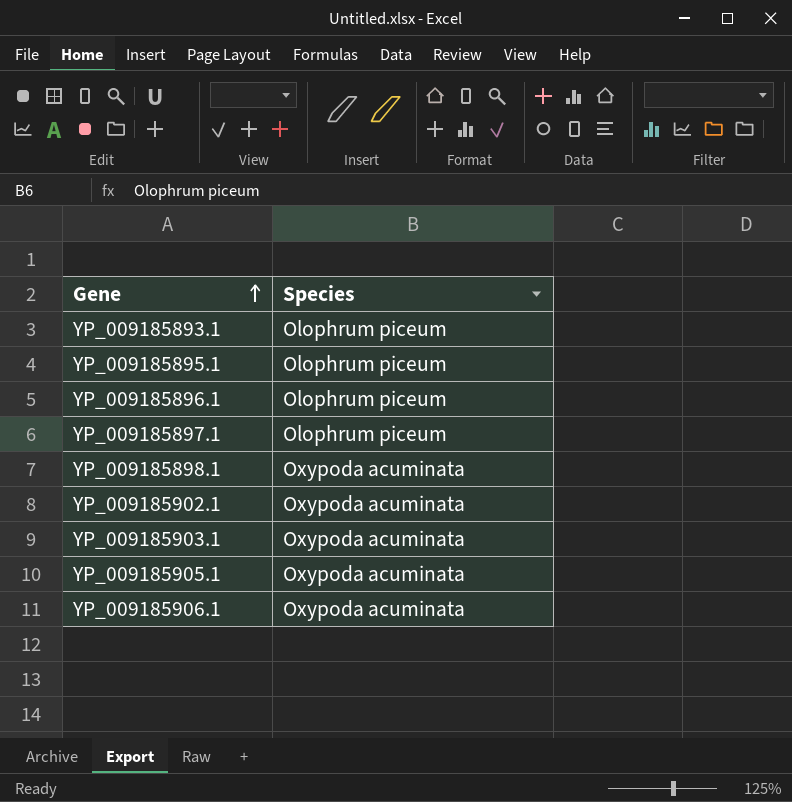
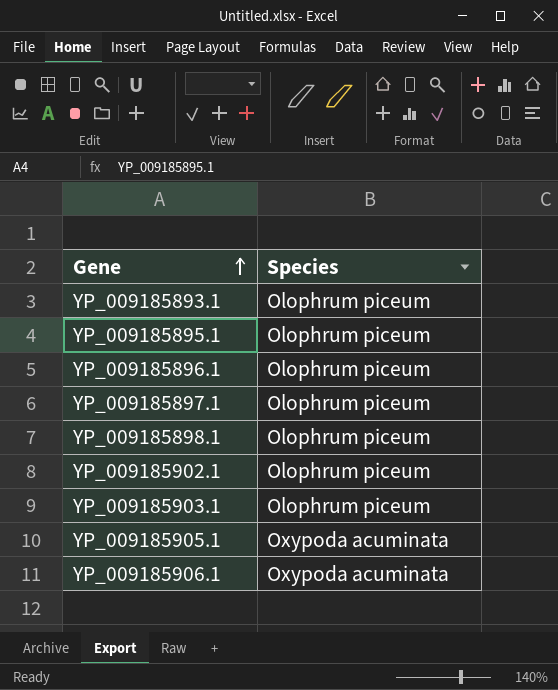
YP_009185898.1 | Species: Oxypoda acuminata -> Olophrum piceum
YP_009185902.1 | Species: Oxypoda acuminata -> Olophrum piceum
YP_009185903.1 | Species: Oxypoda acuminata -> Olophrum piceum

